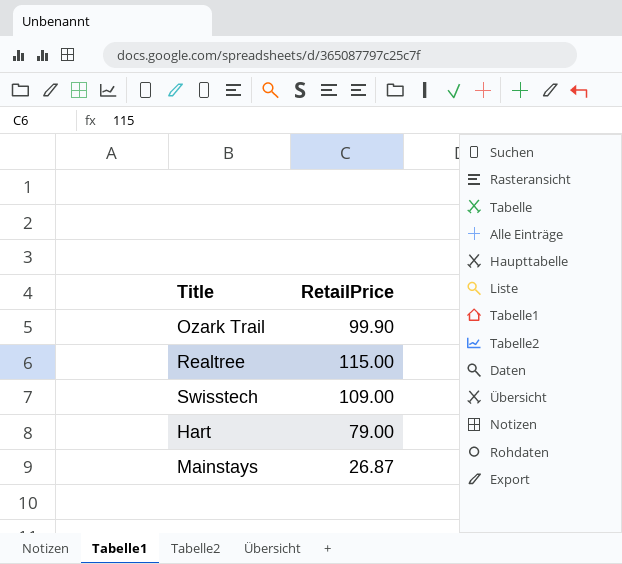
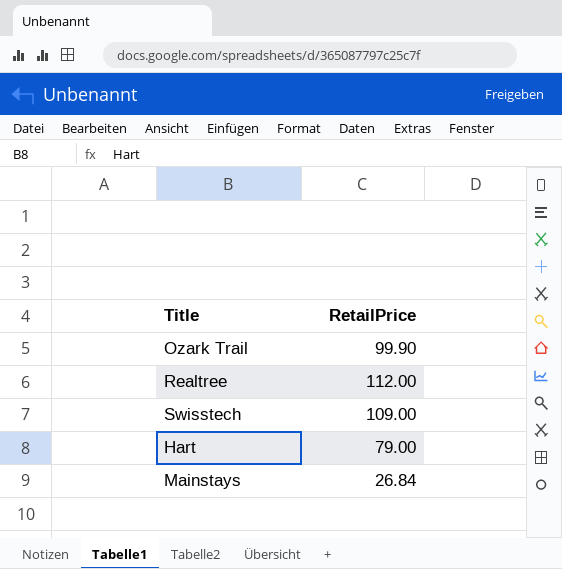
Realtree | RetailPrice: 115.00 -> 112.00
Mainstays | RetailPrice: 26.87 -> 26.84

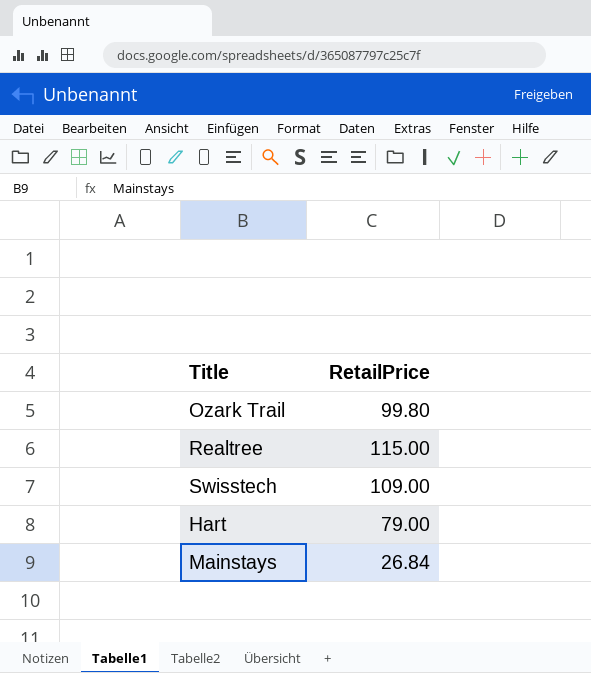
Ozark Trail | RetailPrice: 99.90 -> 99.80
Realtree | RetailPrice: 112.00 -> 115.00

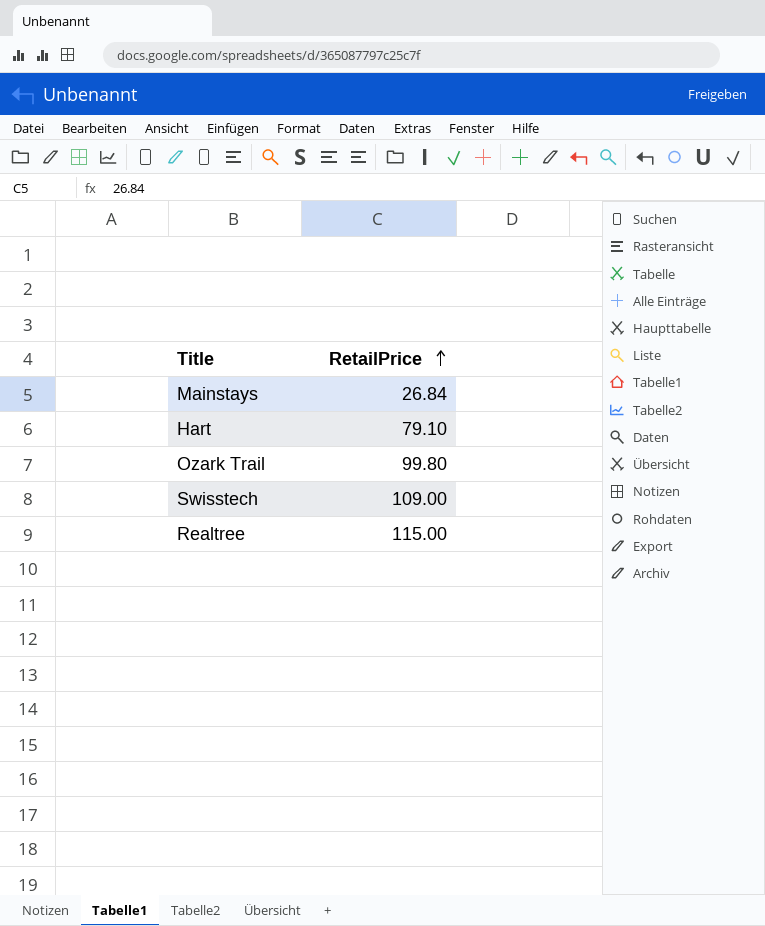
row order: none -> RetailPrice ascending
Hart | RetailPrice: 79.00 -> 79.10

